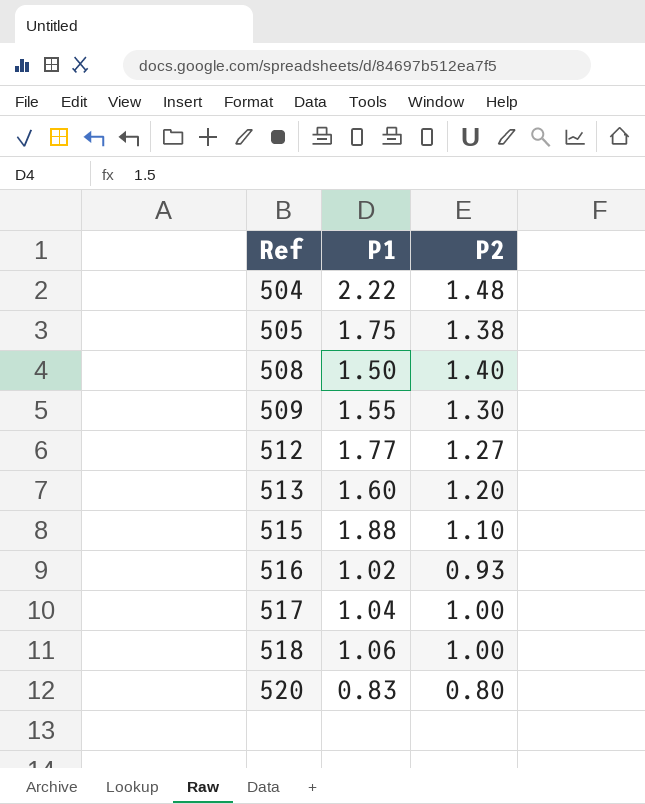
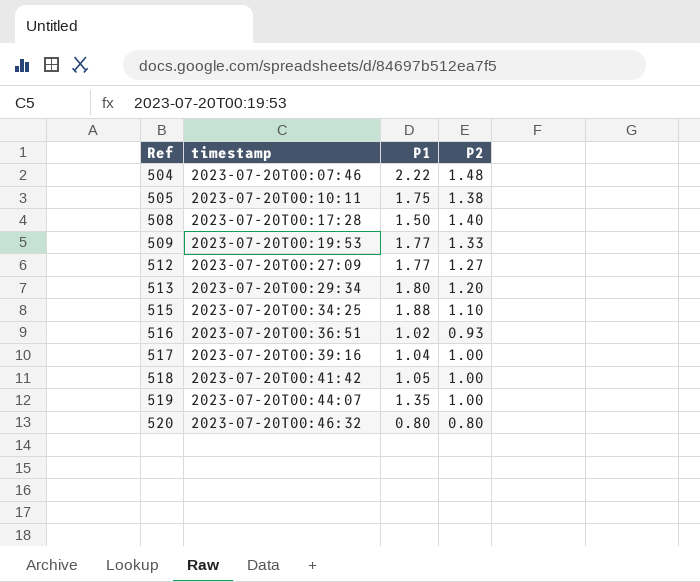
column timestamp | position: none -> 2
509 | P1: 1.55 -> 1.77
509 | P2: 1.30 -> 1.33
513 | P1: 1.60 -> 1.80
518 | P1: 1.06 -> 1.05
row 519: none -> 2023-07-20T00:44:07 | 1.35 | 1.00
520 | P1: 0.83 -> 0.80

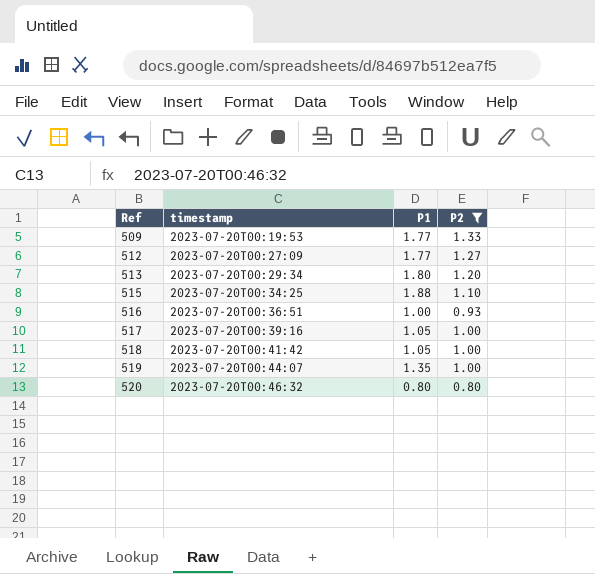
filter: none -> P2 <= 1.33
516 | P1: 1.02 -> 1.00
517 | P1: 1.04 -> 1.05

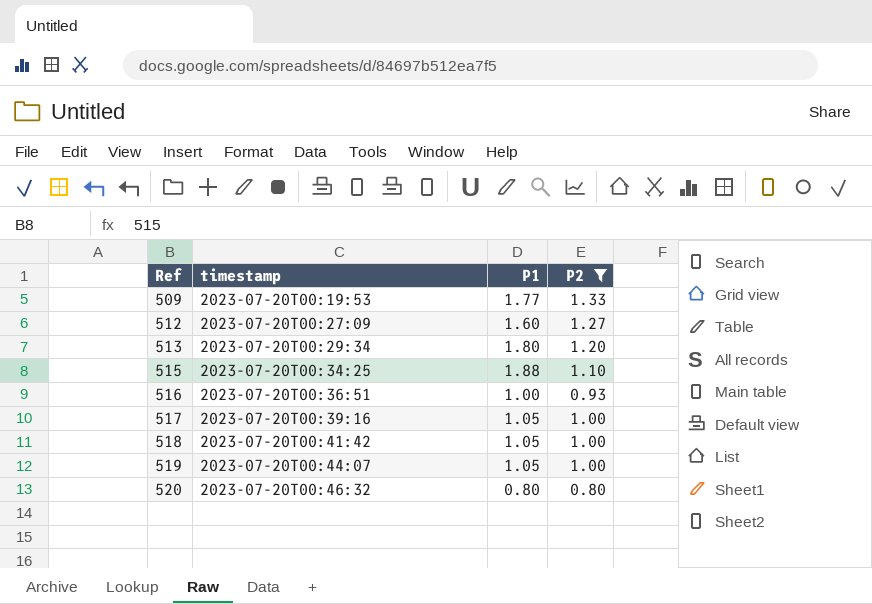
512 | P1: 1.77 -> 1.60
519 | P1: 1.35 -> 1.05

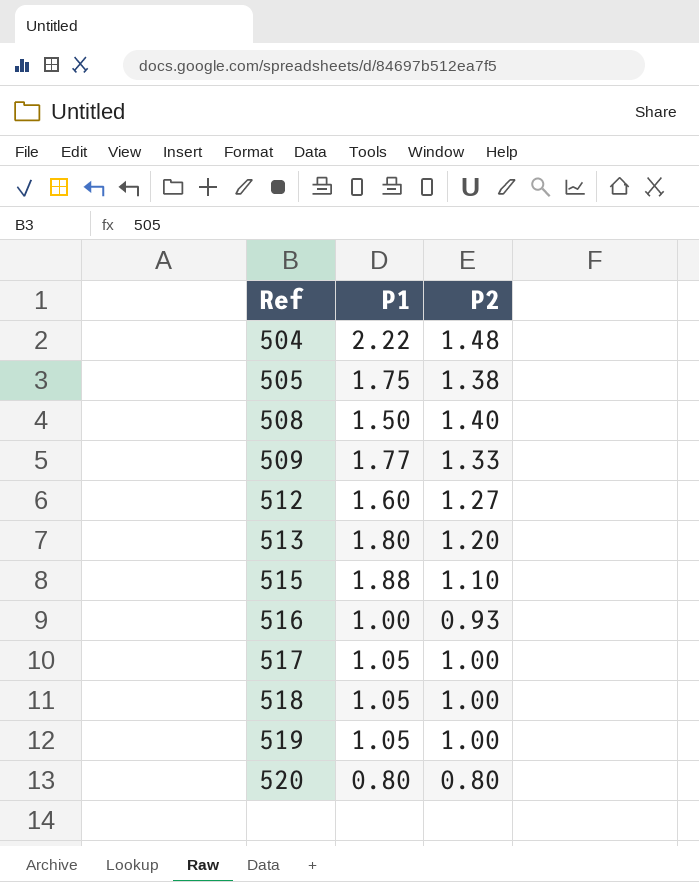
filter: P2 <= 1.33 -> none
column timestamp | position: 2 -> none

